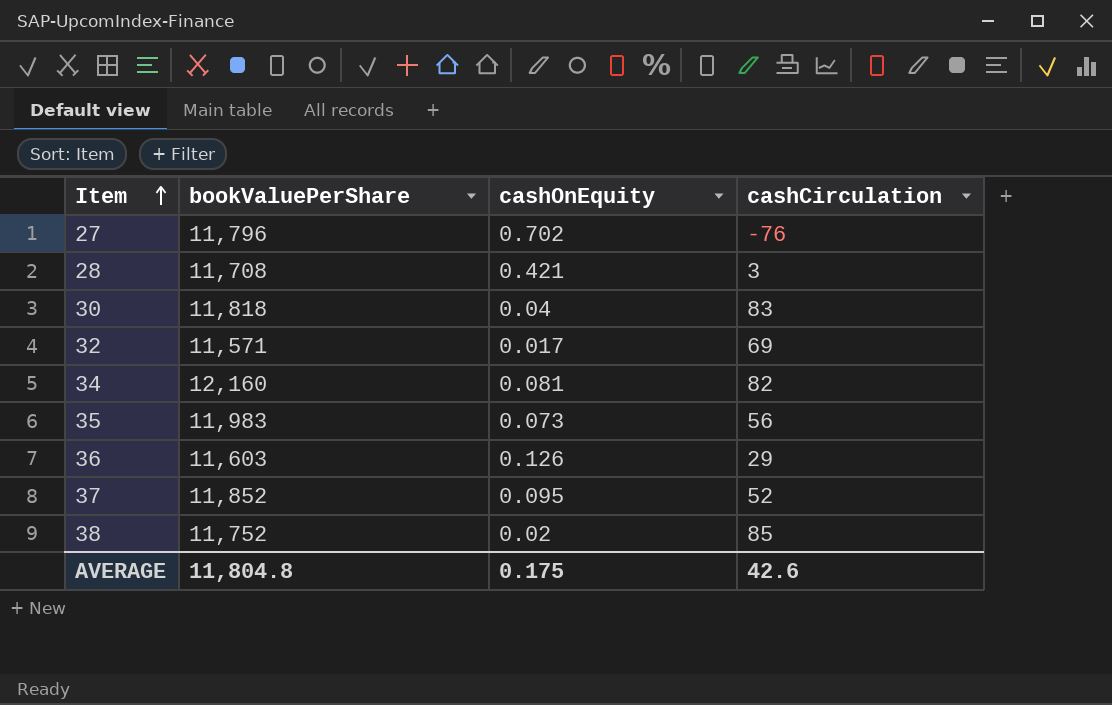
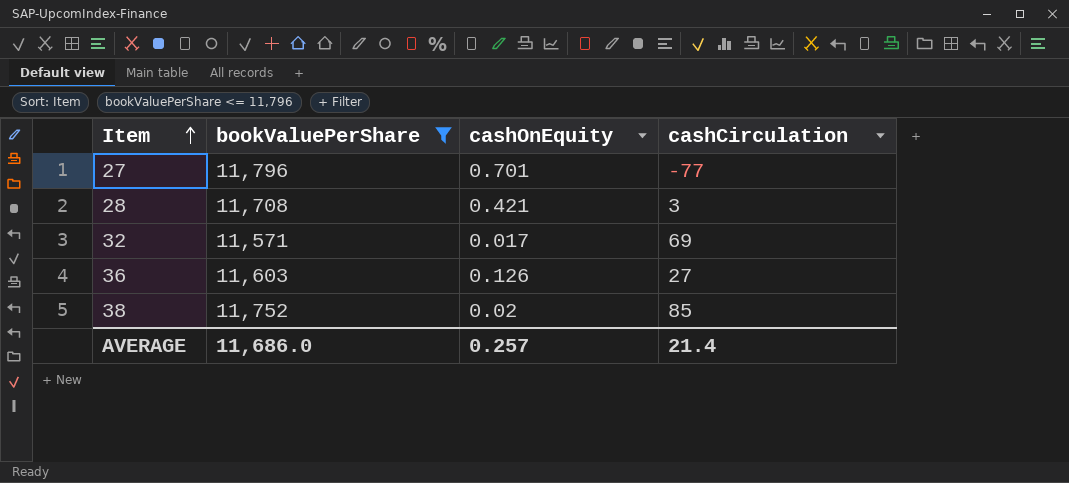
filter: none -> bookValuePerShare <= 11,796
27 | cashOnEquity: 0.702 -> 0.701
27 | cashCirculation: -76 -> -77
36 | cashCirculation: 29 -> 27
AVERAGE | bookValuePerShare: 11,804.8 -> 11,686.0
AVERAGE | cashOnEquity: 0.175 -> 0.257
AVERAGE | cashCirculation: 42.6 -> 21.4

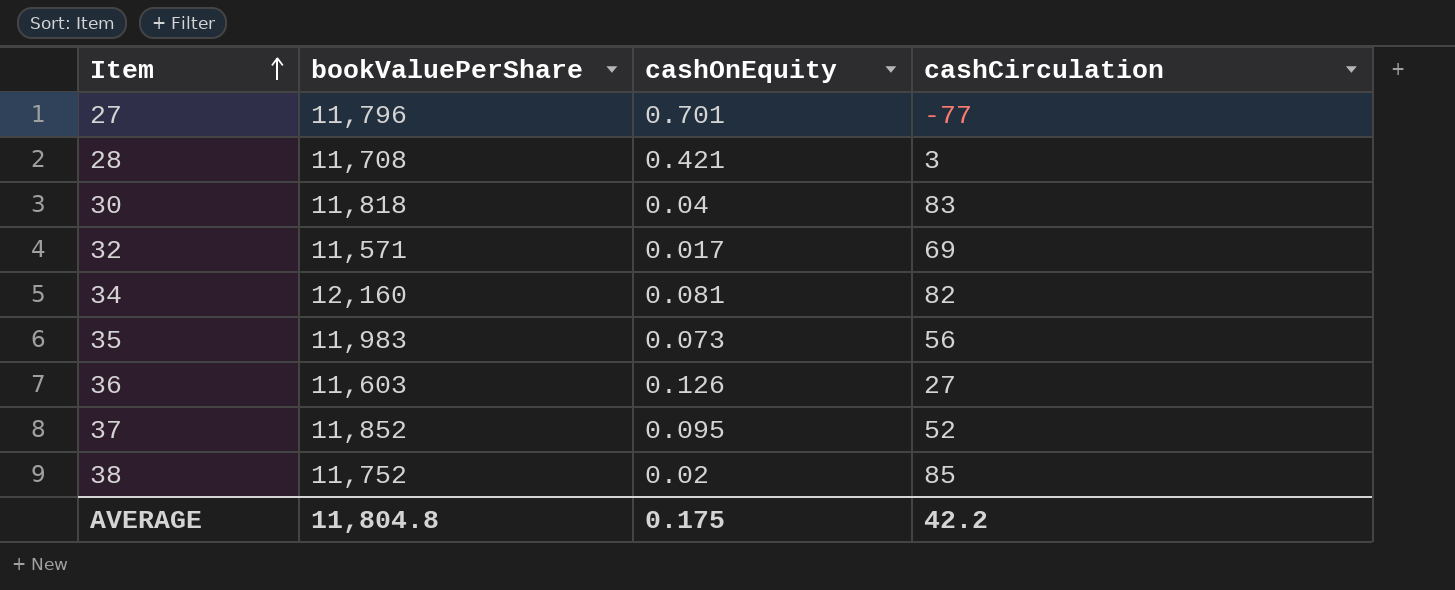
filter: bookValuePerShare <= 11,796 -> none
AVERAGE | bookValuePerShare: 11,686.0 -> 11,804.8
AVERAGE | cashOnEquity: 0.257 -> 0.175
AVERAGE | cashCirculation: 21.4 -> 42.2

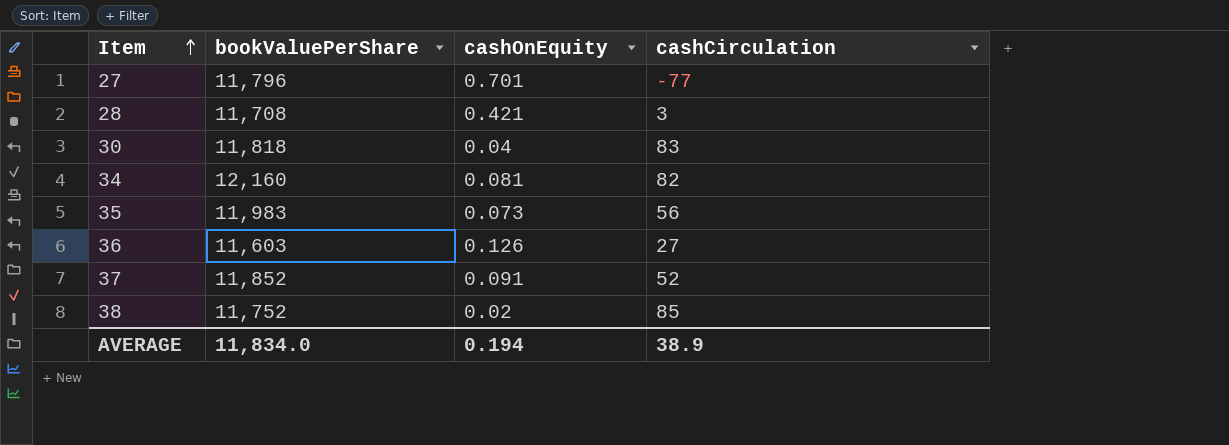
row 32: 11,571 | 0.017 | 69 -> none
37 | cashOnEquity: 0.095 -> 0.091
AVERAGE | bookValuePerShare: 11,804.8 -> 11,834.0
AVERAGE | cashOnEquity: 0.175 -> 0.194
AVERAGE | cashCirculation: 42.2 -> 38.9

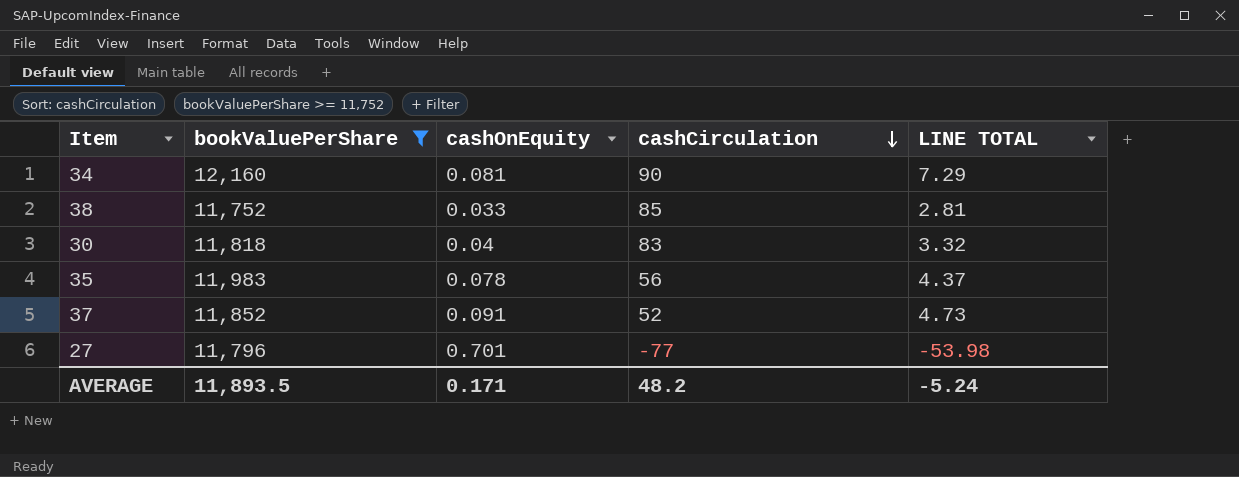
filter: none -> bookValuePerShare >= 11,752
row order: Item ascending -> cashCirculation descending
column LINE TOTAL | formula: none -> [cashOnEquity] * [cashCirculation]
34 | cashCirculation: 82 -> 90
38 | cashOnEquity: 0.02 -> 0.033
35 | cashOnEquity: 0.073 -> 0.078
AVERAGE | bookValuePerShare: 11,834.0 -> 11,893.5
AVERAGE | cashOnEquity: 0.194 -> 0.171
AVERAGE | cashCirculation: 38.9 -> 48.2

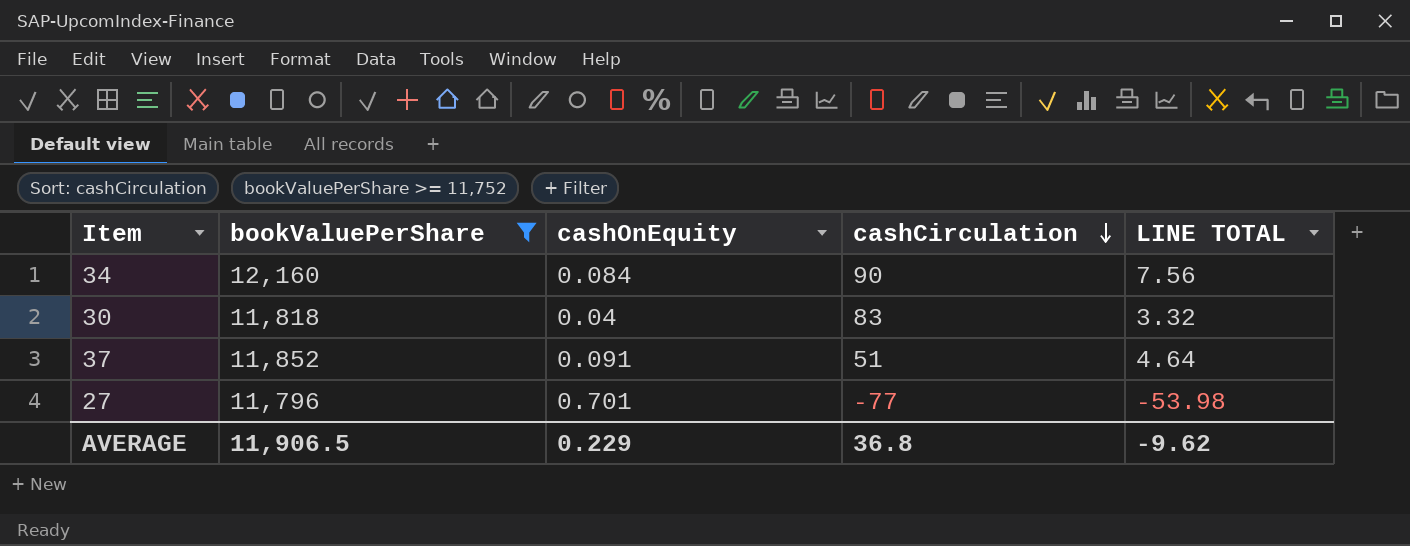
row 38: 11,752 | 0.033 | 85 | 2.81 -> none
row 35: 11,983 | 0.078 | 56 | 4.37 -> none
34 | cashOnEquity: 0.081 -> 0.084
34 | LINE TOTAL: 7.29 -> 7.56
37 | cashCirculation: 52 -> 51
37 | LINE TOTAL: 4.73 -> 4.64
AVERAGE | bookValuePerShare: 11,893.5 -> 11,906.5
AVERAGE | cashOnEquity: 0.171 -> 0.229
AVERAGE | cashCirculation: 48.2 -> 36.8
AVERAGE | LINE TOTAL: -5.24 -> -9.62

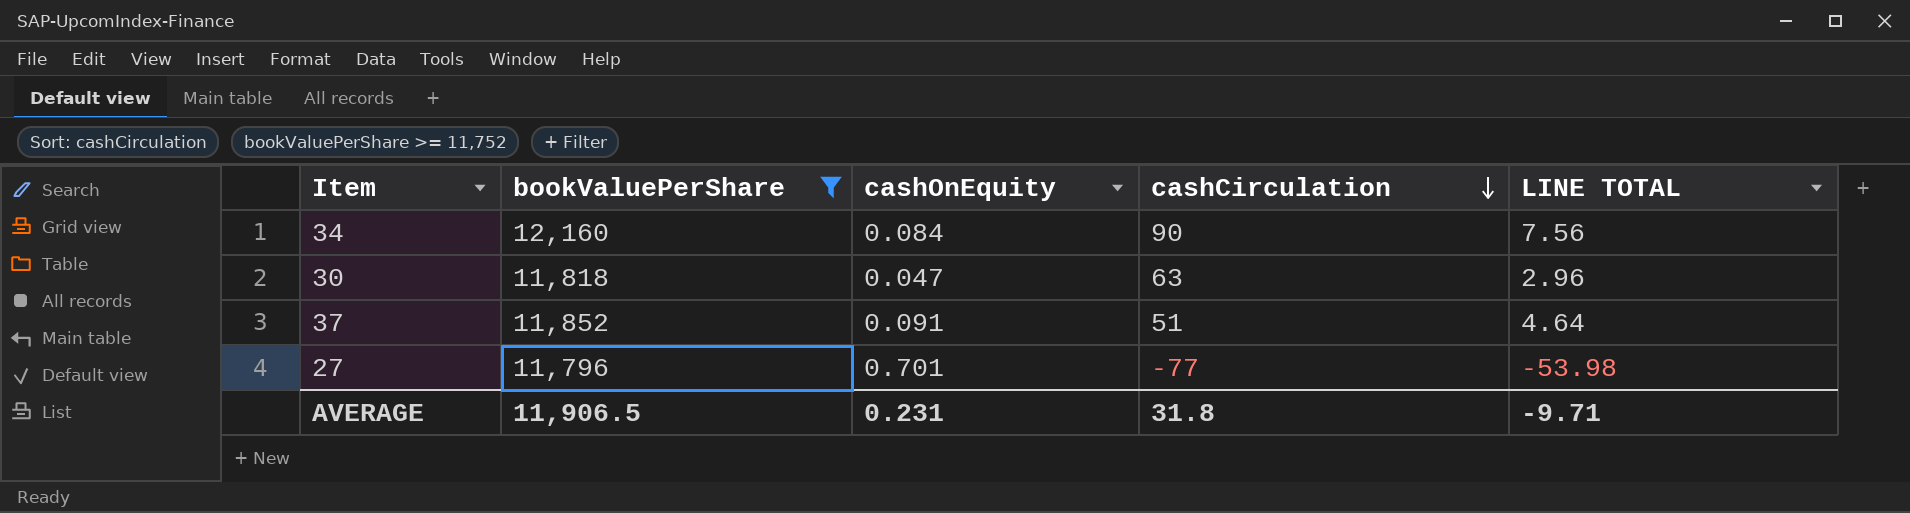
30 | cashOnEquity: 0.04 -> 0.047
30 | cashCirculation: 83 -> 63
30 | LINE TOTAL: 3.32 -> 2.96
AVERAGE | cashOnEquity: 0.229 -> 0.231
AVERAGE | cashCirculation: 36.8 -> 31.8
AVERAGE | LINE TOTAL: -9.62 -> -9.71

